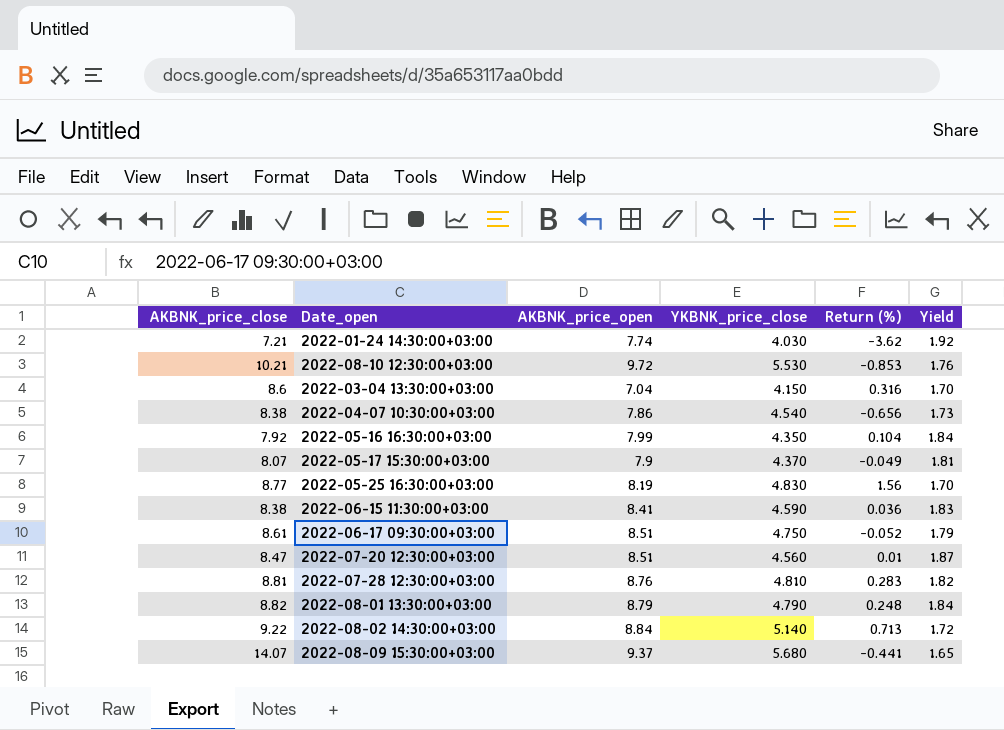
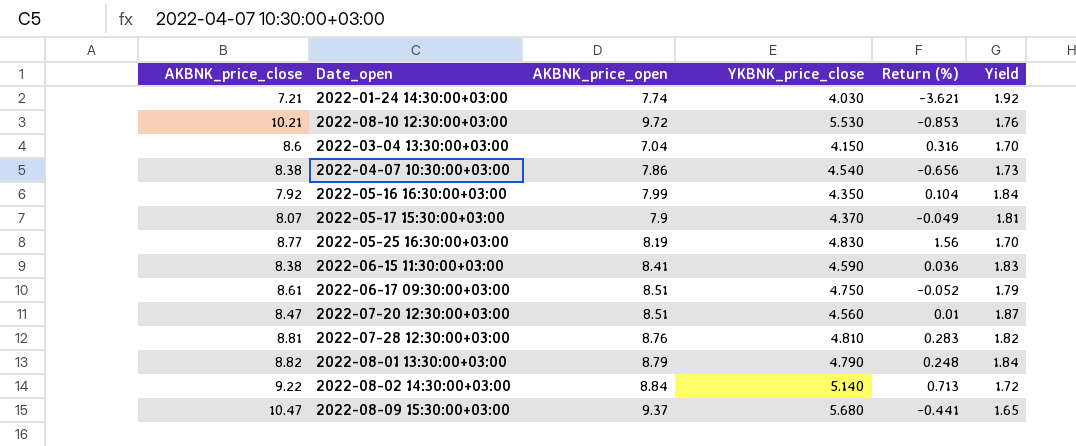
2022-01-24 14:30:00+03:00 | Return (%): -3.62 -> -3.621
2022-08-09 15:30:00+03:00 | AKBNK_price_close: 14.07 -> 10.47

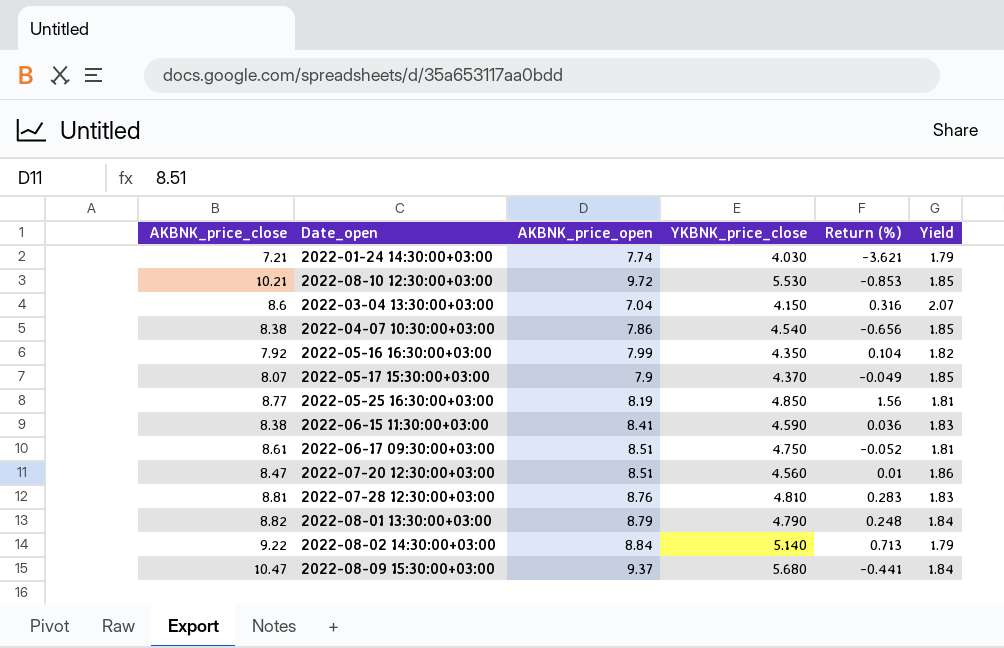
column Yield | formula: [AKBNK_price_open] / [YKBNK_price_close] -> [AKBNK_price_close] / [YKBNK_price_close]
2022-05-25 16:30:00+03:00 | YKBNK_price_close: 4.830 -> 4.850

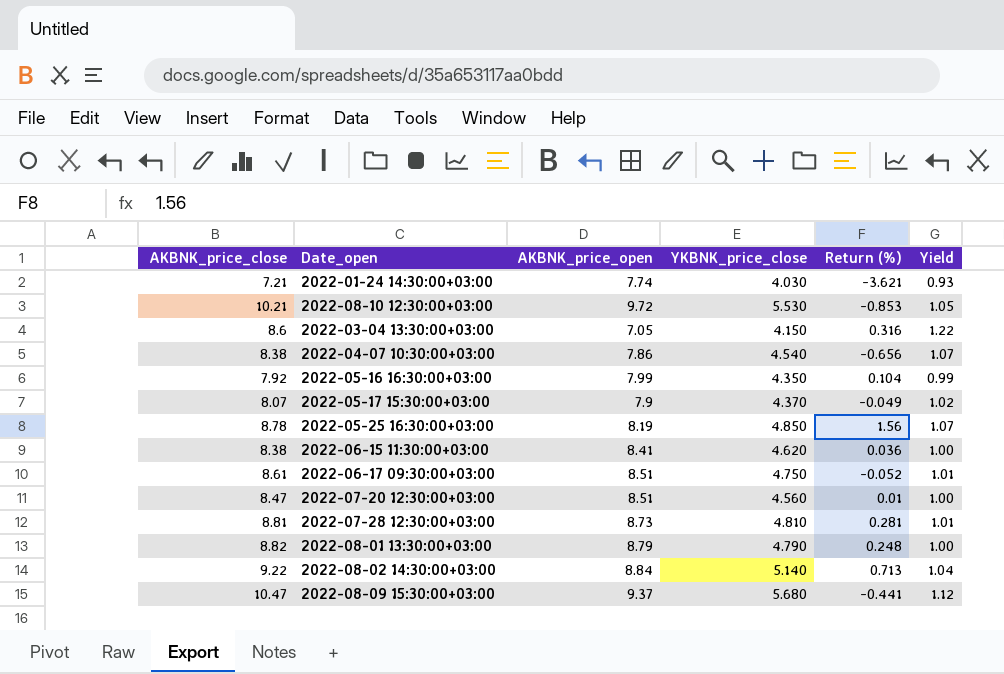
column Yield | formula: [AKBNK_price_close] / [YKBNK_price_close] -> [AKBNK_price_close] / [AKBNK_price_open]
2022-03-04 13:30:00+03:00 | AKBNK_price_open: 7.04 -> 7.05
2022-05-25 16:30:00+03:00 | AKBNK_price_close: 8.77 -> 8.78
2022-06-15 11:30:00+03:00 | YKBNK_price_close: 4.590 -> 4.620
2022-07-28 12:30:00+03:00 | AKBNK_price_open: 8.76 -> 8.73
2022-07-28 12:30:00+03:00 | Return (%): 0.283 -> 0.281

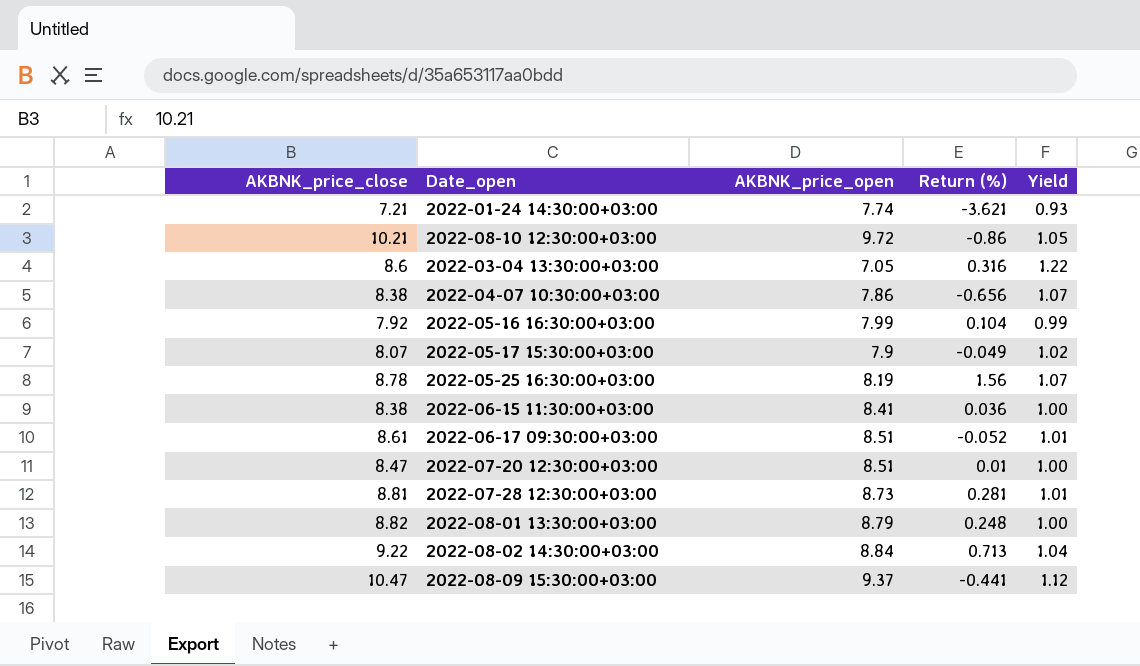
column YKBNK_price_close | position: 4 -> none
2022-08-10 12:30:00+03:00 | Return (%): -0.853 -> -0.86

